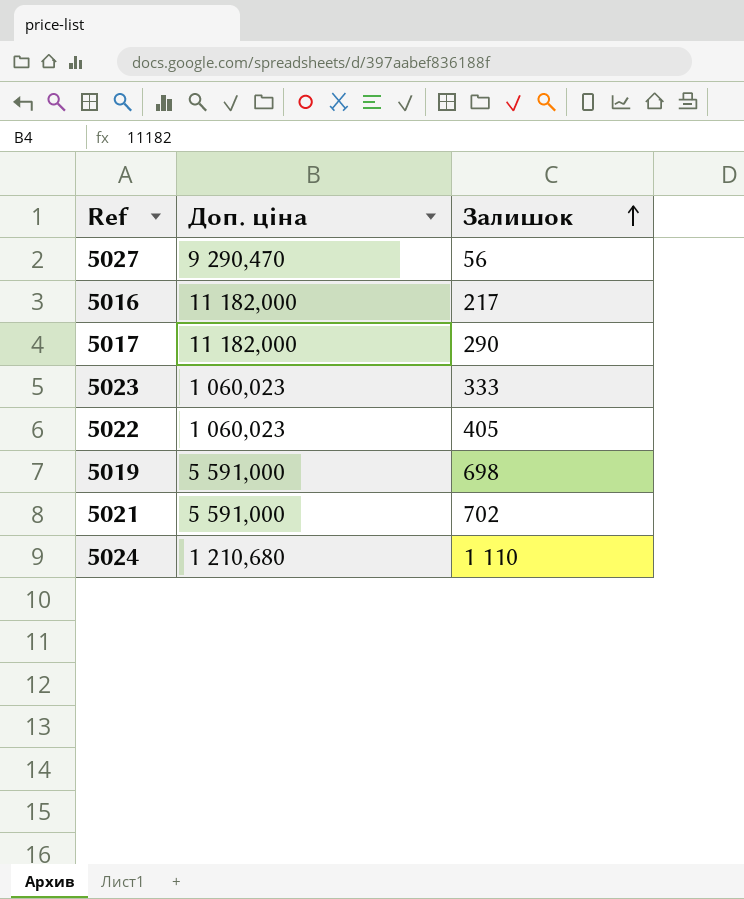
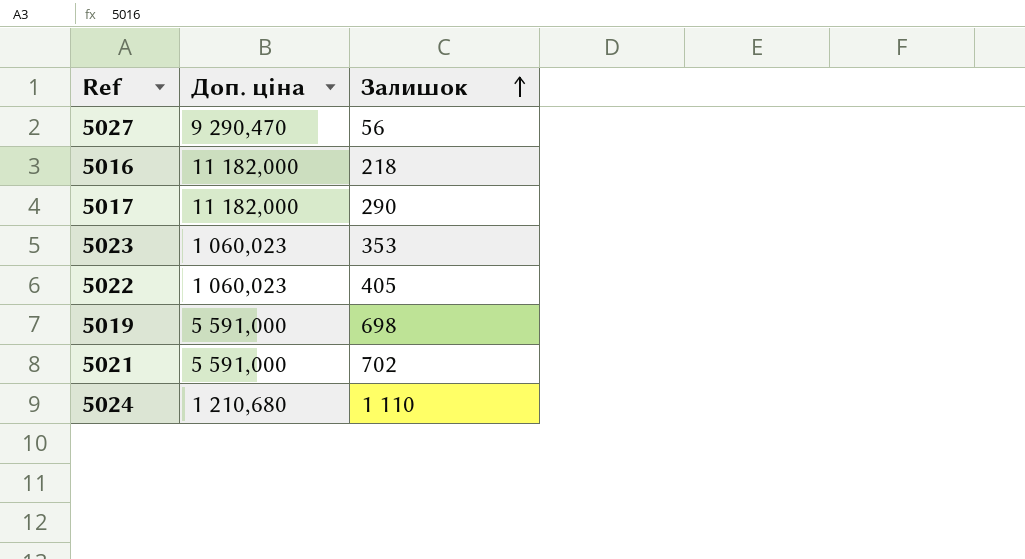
5016 | Залишок: 217 -> 218
5023 | Залишок: 333 -> 353

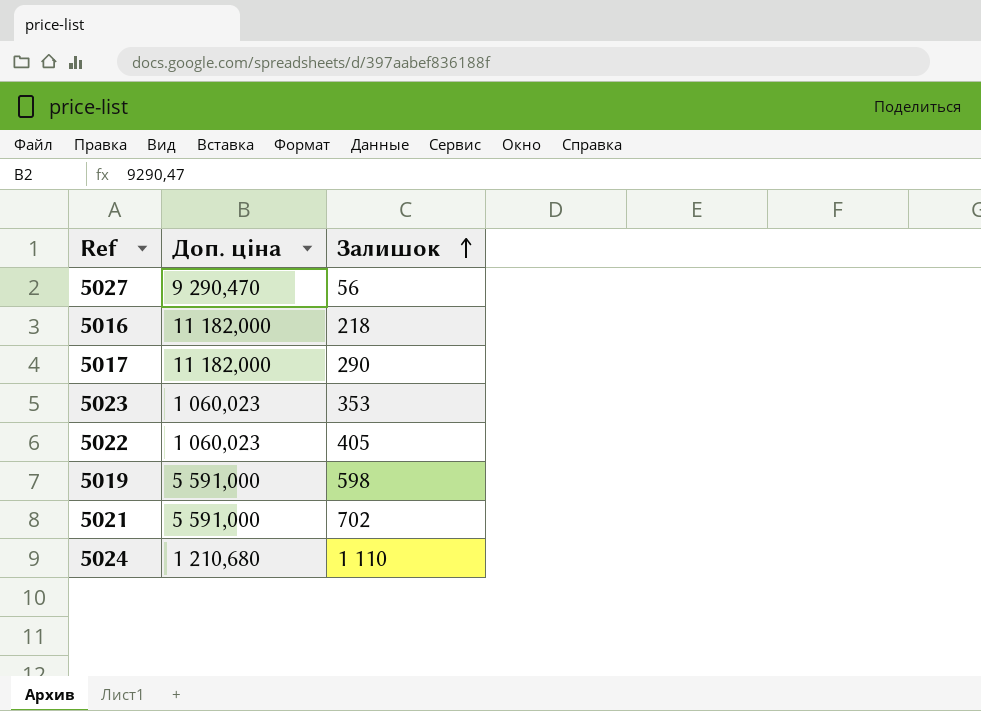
5019 | Залишок: 698 -> 598

